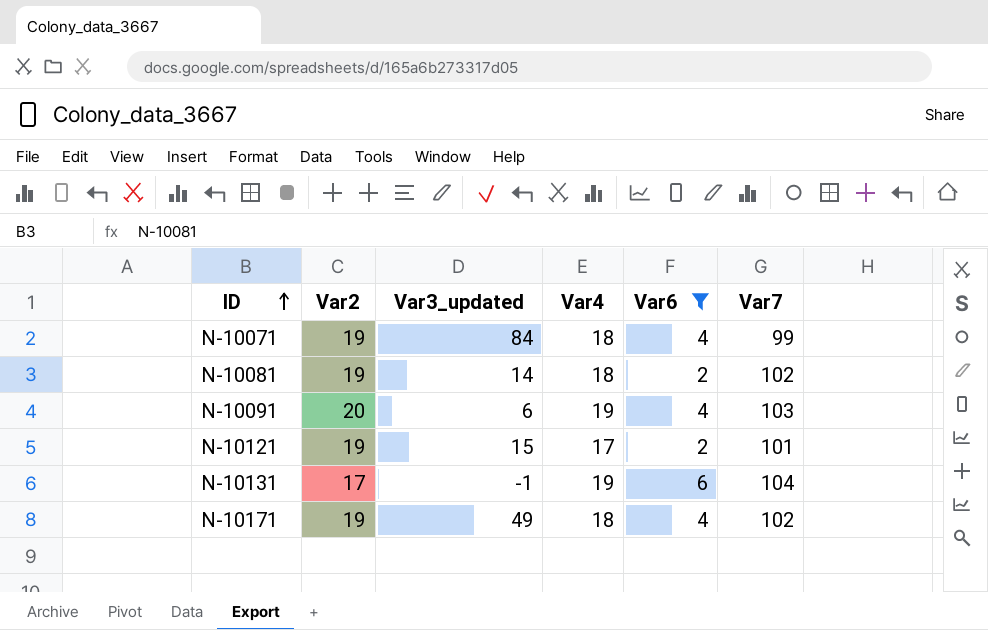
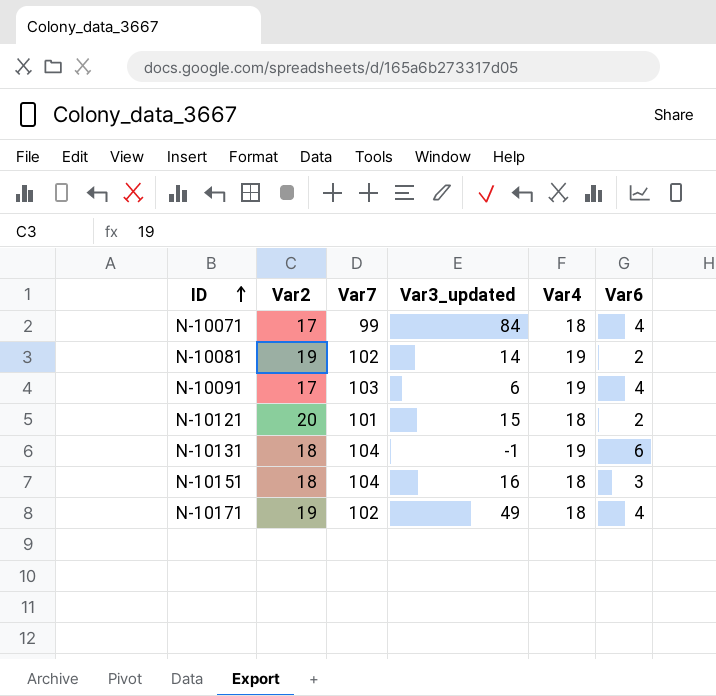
filter: Var6 != 3 -> none
column Var7 | position: 6 -> 3
N-10071 | Var2: 19 -> 17
N-10081 | Var4: 18 -> 19
N-10091 | Var2: 20 -> 17
N-10121 | Var2: 19 -> 20
N-10121 | Var4: 17 -> 18
N-10131 | Var2: 17 -> 18

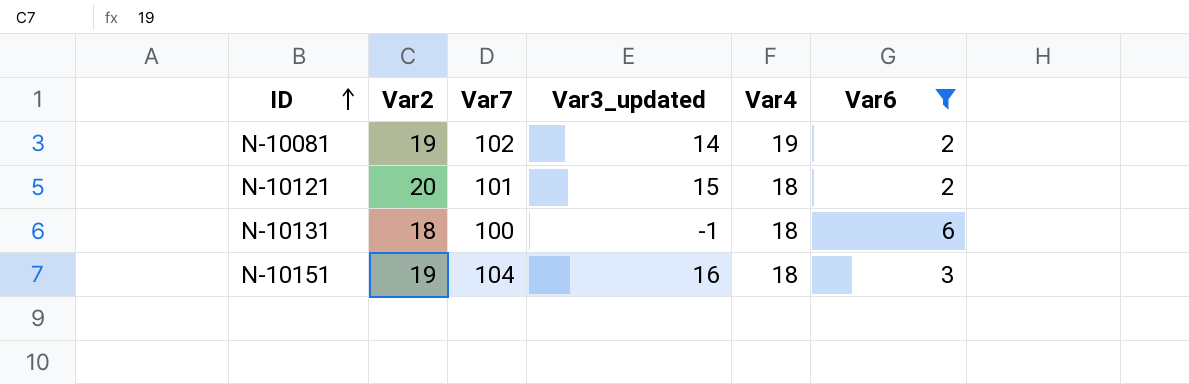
filter: none -> Var6 != 4
N-10131 | Var7: 104 -> 100
N-10131 | Var4: 19 -> 18
N-10151 | Var2: 18 -> 19

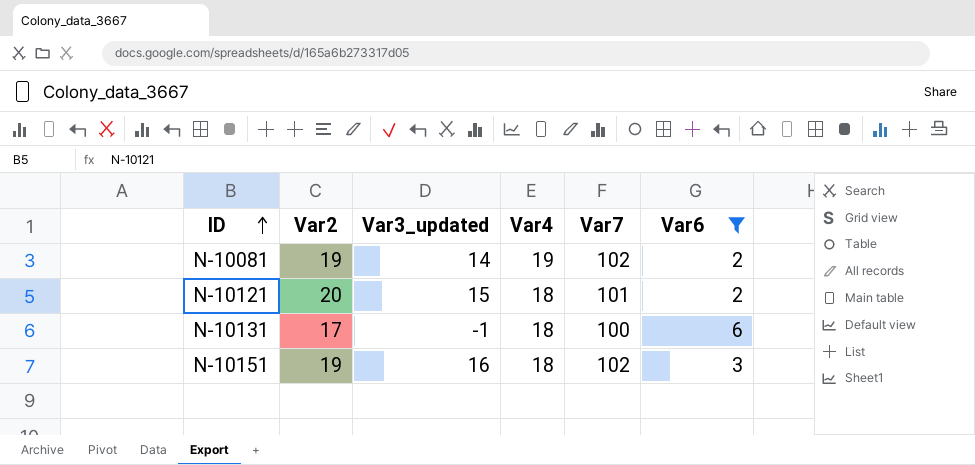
column Var7 | position: 3 -> 5
N-10131 | Var2: 18 -> 17
N-10151 | Var7: 104 -> 102

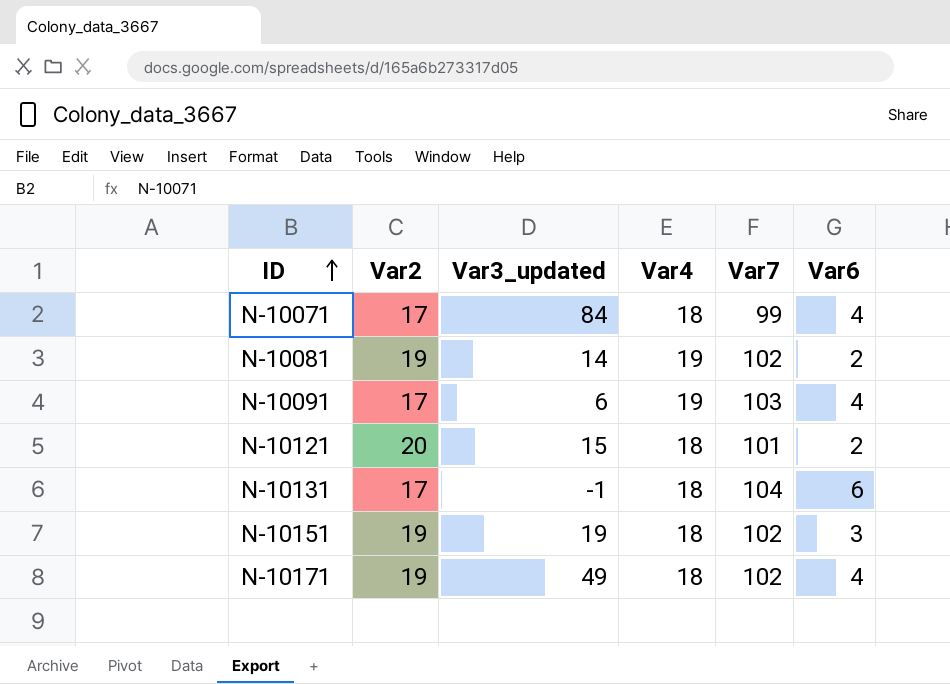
filter: Var6 != 4 -> none
N-10131 | Var7: 100 -> 104
N-10151 | Var3_updated: 16 -> 19

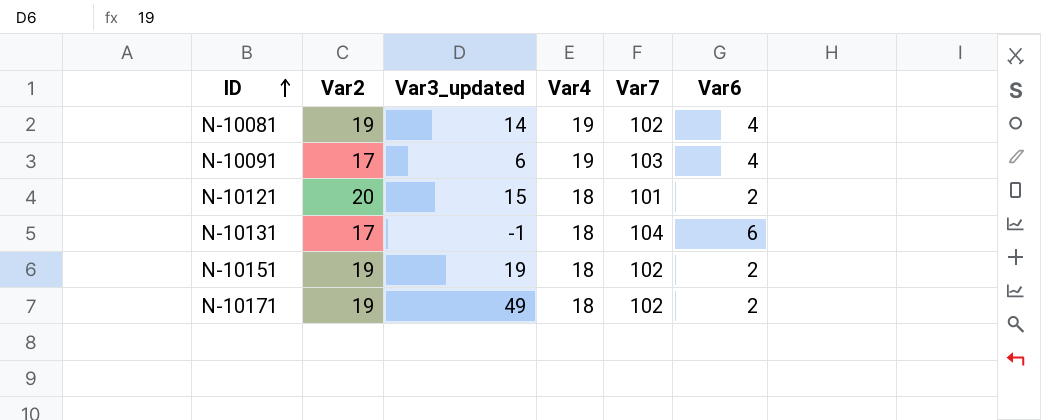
row N-10071: 17 | 84 | 18 | 99 | 4 -> none
N-10081 | Var6: 2 -> 4
N-10151 | Var6: 3 -> 2
N-10171 | Var6: 4 -> 2

